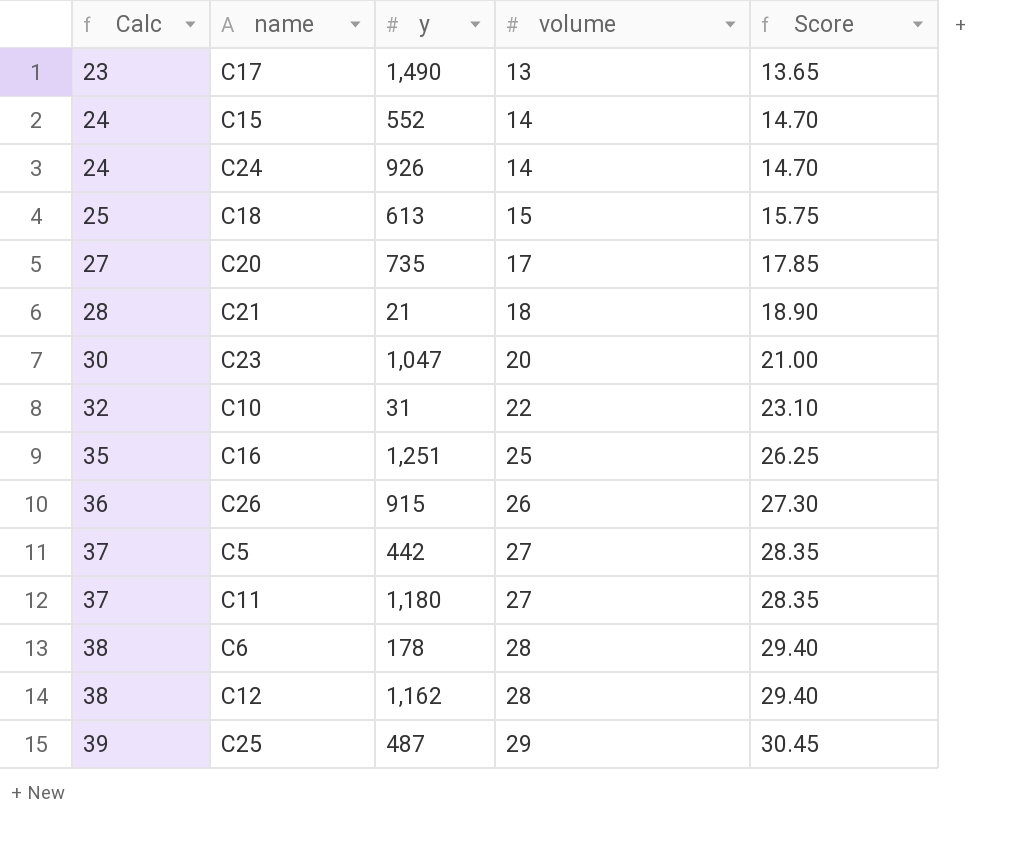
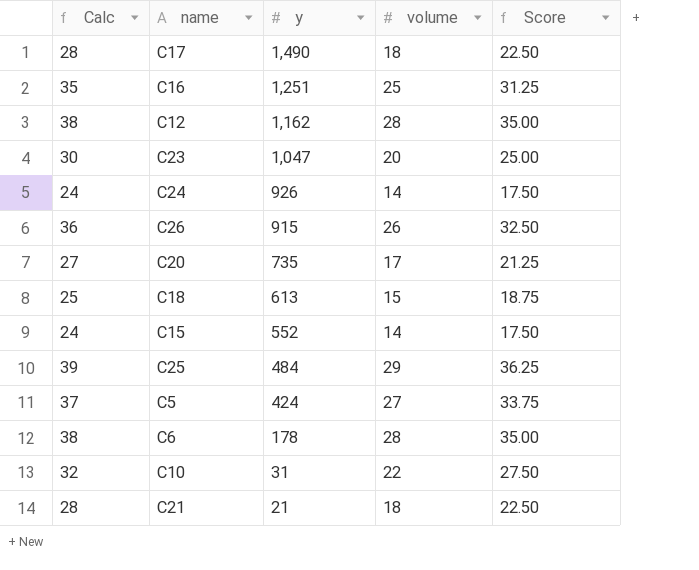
row order: Calc ascending -> y descending
column Score | formula: [volume] * 1.05 -> [volume] * 1.25
row C11: 37 | 1,180 | 27 | 28.35 -> none
C17 | Calc: 23 -> 28
C17 | volume: 13 -> 18
C25 | y: 487 -> 484
C5 | y: 442 -> 424

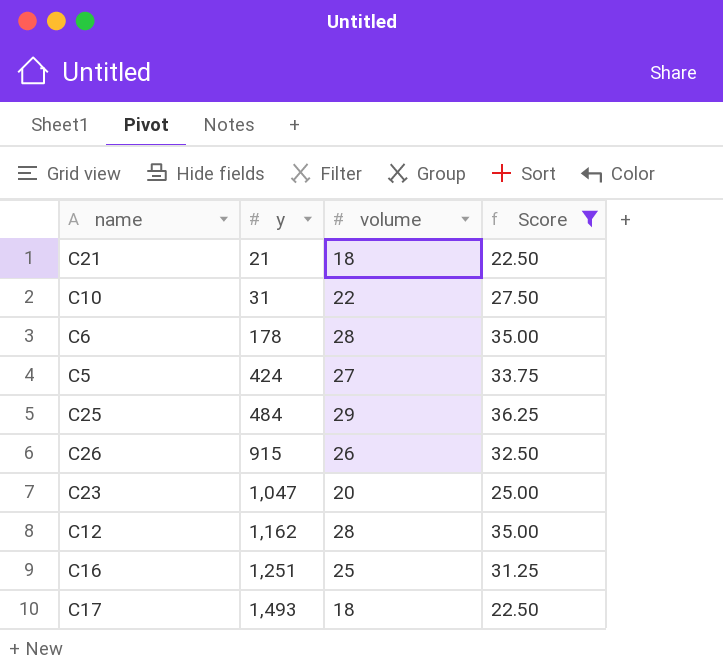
filter: none -> Score >= 22.50
row order: y descending -> y ascending
column Calc | formula: [volume] + 10 -> none
C17 | y: 1,490 -> 1,493

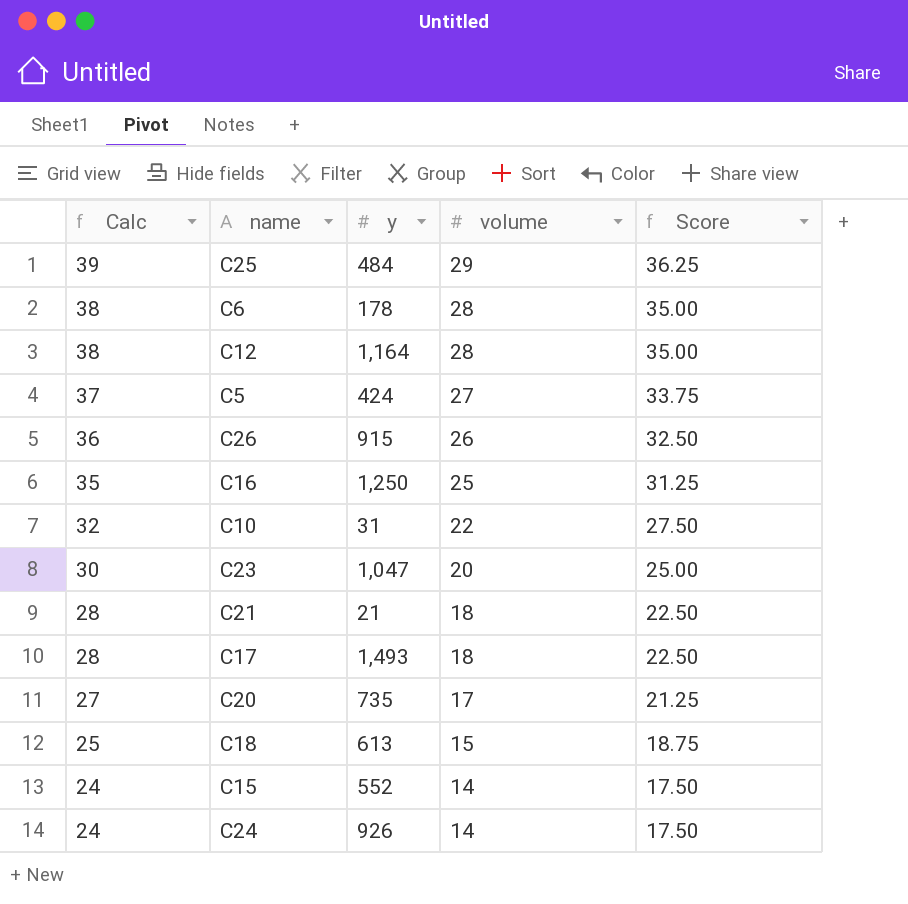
filter: Score >= 22.50 -> none
row order: y ascending -> Calc descending
column Calc | formula: none -> [volume] + 10
C12 | y: 1,162 -> 1,164
C16 | y: 1,251 -> 1,250

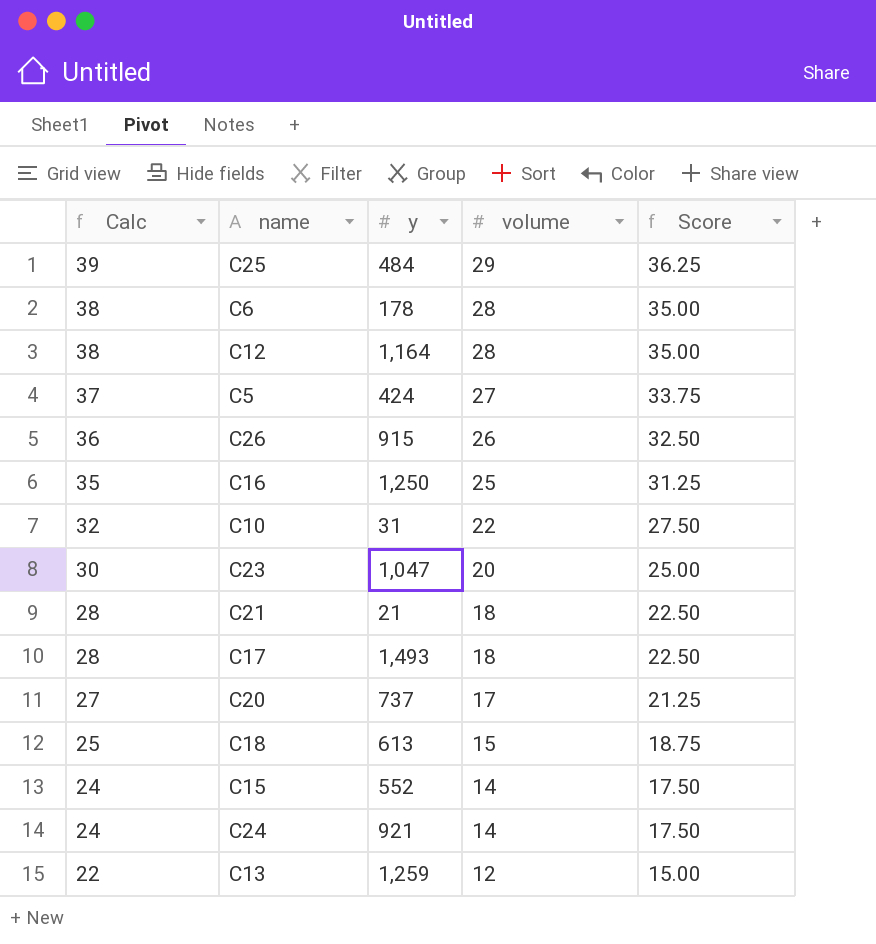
C20 | y: 735 -> 737
C24 | y: 926 -> 921
row C13: none -> 22 | 1,259 | 12 | 15.00

